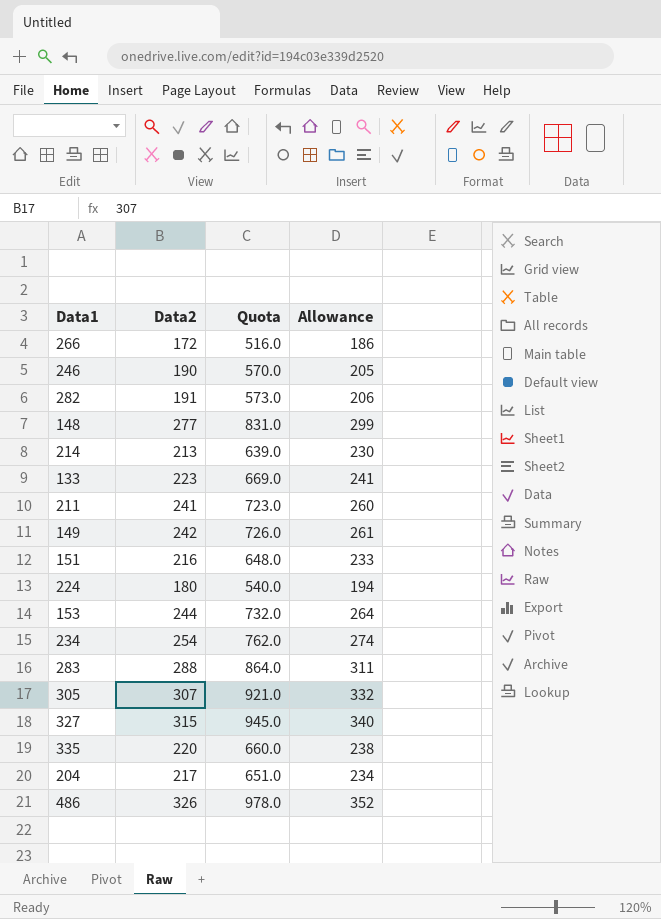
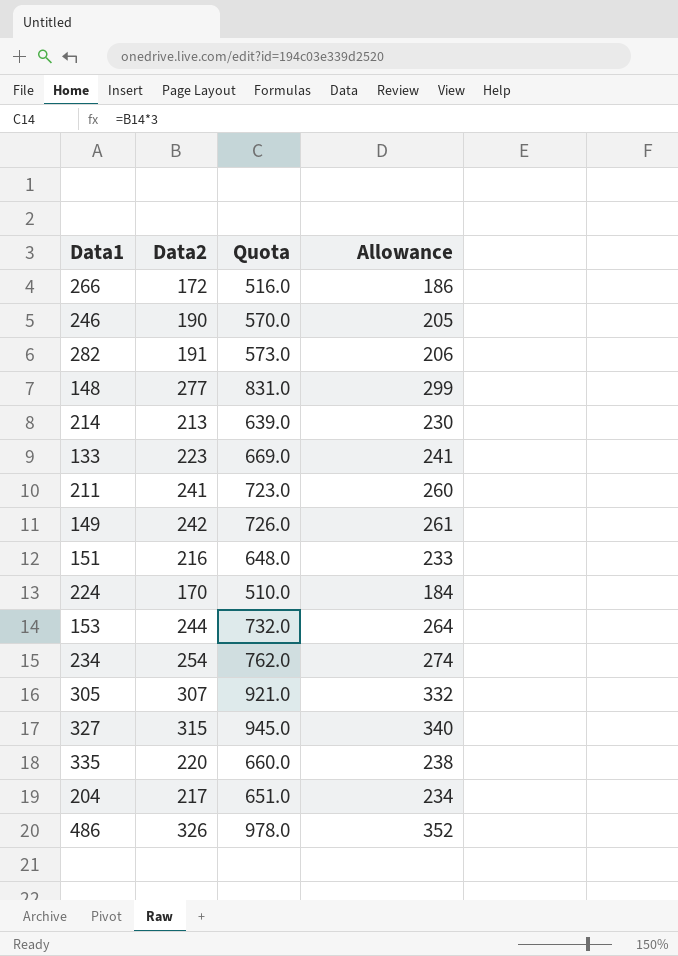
row 283: 288 | 864.0 | 311 -> none
224 | Data2: 180 -> 170
224 | Quota: 540.0 -> 510.0
224 | Allowance: 194 -> 184

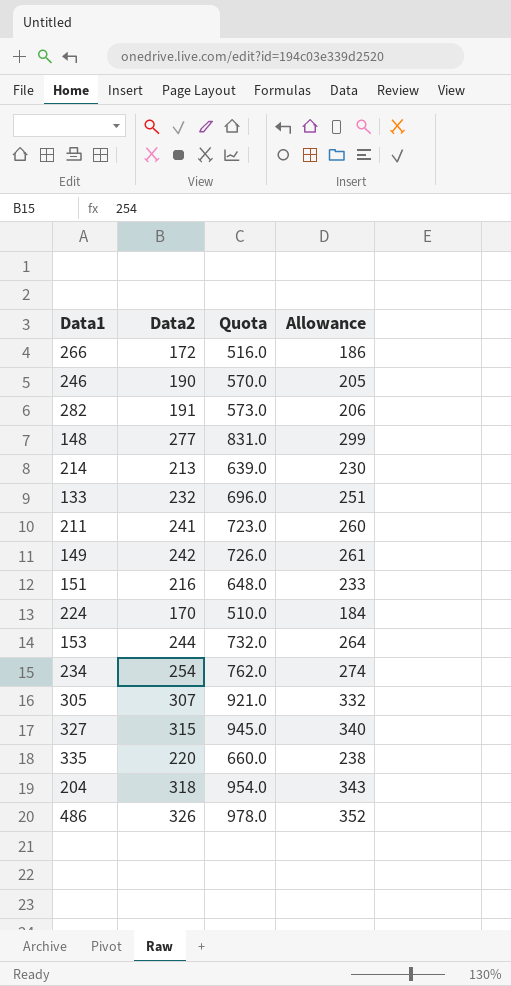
133 | Data2: 223 -> 232
133 | Quota: 669.0 -> 696.0
133 | Allowance: 241 -> 251
204 | Data2: 217 -> 318
204 | Quota: 651.0 -> 954.0
204 | Allowance: 234 -> 343

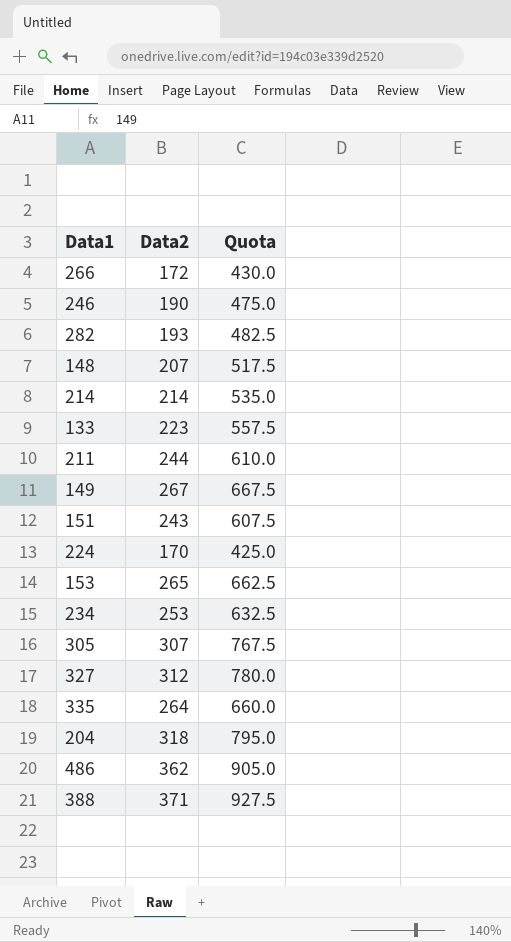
column Allowance | formula: [Data2] * 1.08 -> none
column Quota | formula: [Data2] * 3 -> [Data2] * 2.5
282 | Data2: 191 -> 193
148 | Data2: 277 -> 207
214 | Data2: 213 -> 214
133 | Data2: 232 -> 223
211 | Data2: 241 -> 244
149 | Data2: 242 -> 267
151 | Data2: 216 -> 243
153 | Data2: 244 -> 265
234 | Data2: 254 -> 253
327 | Data2: 315 -> 312
335 | Data2: 220 -> 264
486 | Data2: 326 -> 362
row 388: none -> 371 | 927.5

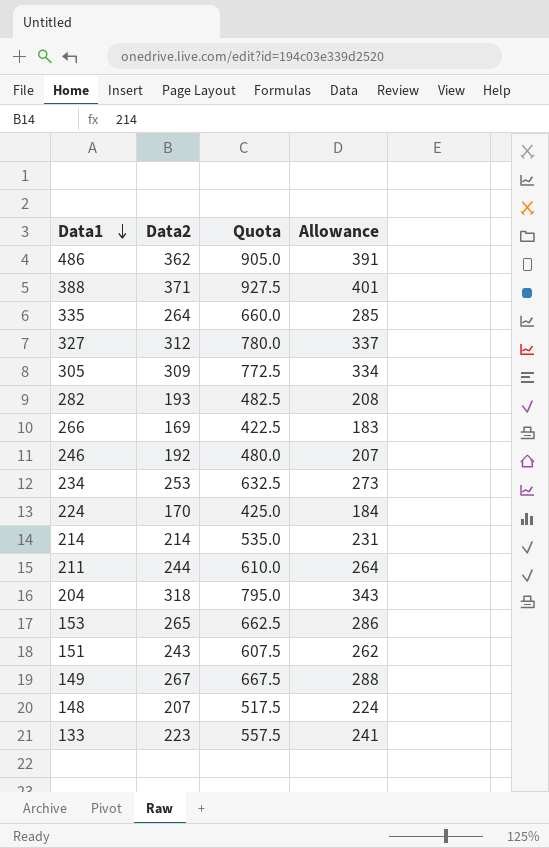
row order: none -> Data1 descending
column Allowance | formula: none -> [Data2] * 1.08
305 | Data2: 307 -> 309
305 | Quota: 767.5 -> 772.5
266 | Data2: 172 -> 169
266 | Quota: 430.0 -> 422.5
246 | Data2: 190 -> 192
246 | Quota: 475.0 -> 480.0

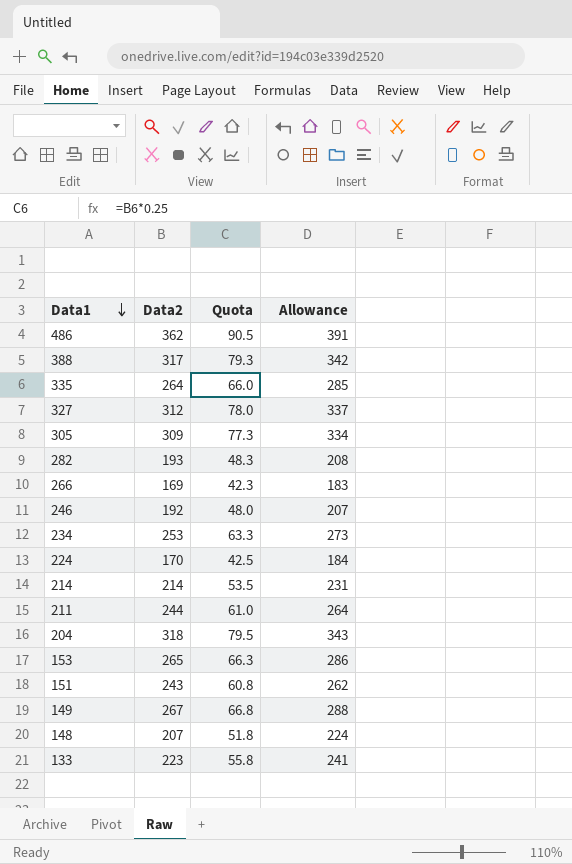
column Quota | formula: [Data2] * 2.5 -> [Data2] * 0.25
388 | Data2: 371 -> 317
388 | Allowance: 401 -> 342

